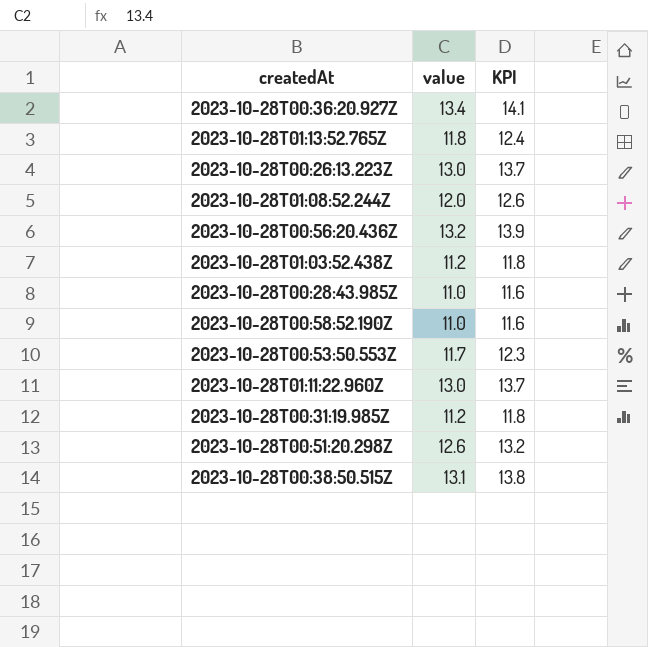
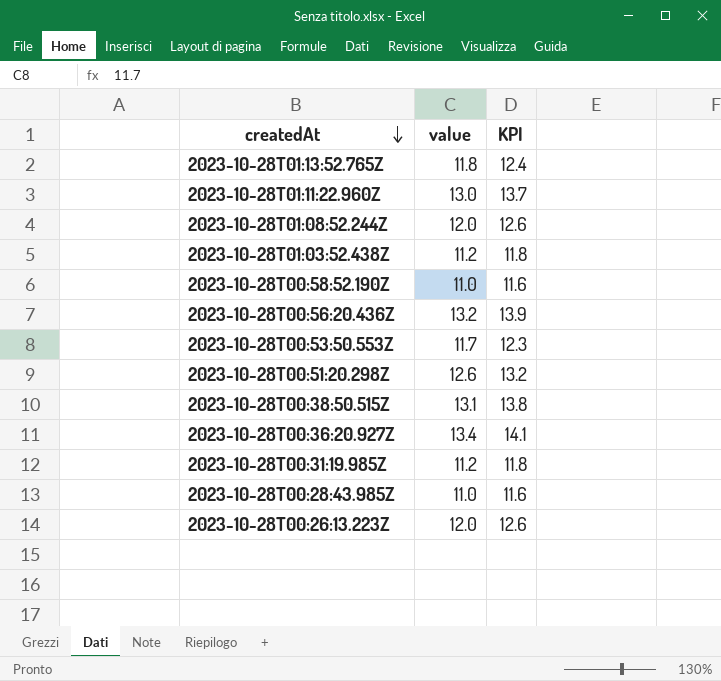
row order: none -> createdAt descending
2023-10-28T00:26:13.223Z | value: 13.0 -> 12.0
2023-10-28T00:26:13.223Z | KPI: 13.7 -> 12.6

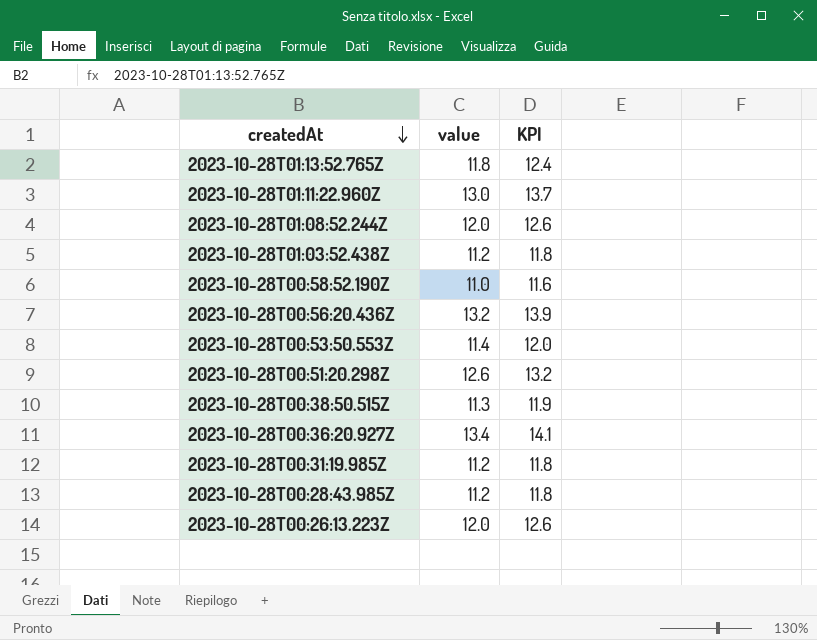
2023-10-28T00:53:50.553Z | value: 11.7 -> 11.4
2023-10-28T00:53:50.553Z | KPI: 12.3 -> 12.0
2023-10-28T00:38:50.515Z | value: 13.1 -> 11.3
2023-10-28T00:38:50.515Z | KPI: 13.8 -> 11.9
2023-10-28T00:28:43.985Z | value: 11.0 -> 11.2
2023-10-28T00:28:43.985Z | KPI: 11.6 -> 11.8

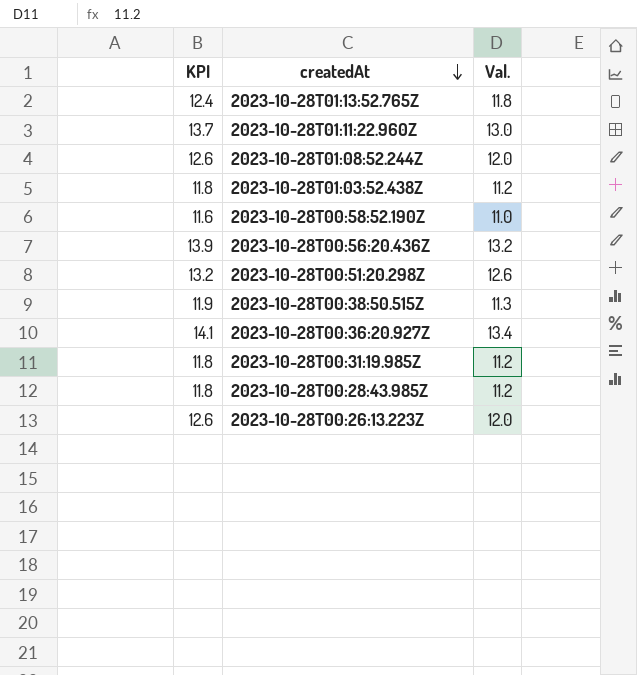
column KPI | position: 3 -> 1
column name: value -> Val.
row 2023-10-28T00:53:50.553Z: 11.4 | 12.0 -> none

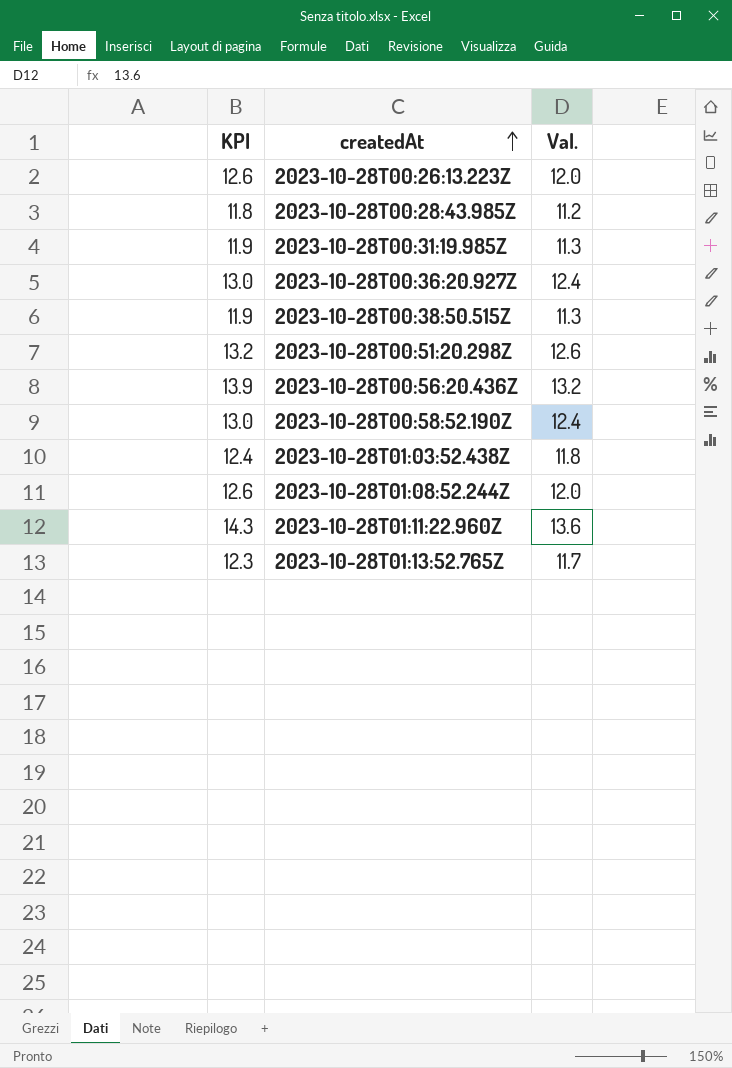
row order: createdAt descending -> createdAt ascending
2023-10-28T00:31:19.985Z | KPI: 11.8 -> 11.9
2023-10-28T00:31:19.985Z | Val.: 11.2 -> 11.3
2023-10-28T00:36:20.927Z | KPI: 14.1 -> 13.0
2023-10-28T00:36:20.927Z | Val.: 13.4 -> 12.4
2023-10-28T00:58:52.190Z | KPI: 11.6 -> 13.0
2023-10-28T00:58:52.190Z | Val.: 11.0 -> 12.4
2023-10-28T01:03:52.438Z | KPI: 11.8 -> 12.4
2023-10-28T01:03:52.438Z | Val.: 11.2 -> 11.8
2023-10-28T01:11:22.960Z | KPI: 13.7 -> 14.3
2023-10-28T01:11:22.960Z | Val.: 13.0 -> 13.6
2023-10-28T01:13:52.765Z | KPI: 12.4 -> 12.3
2023-10-28T01:13:52.765Z | Val.: 11.8 -> 11.7

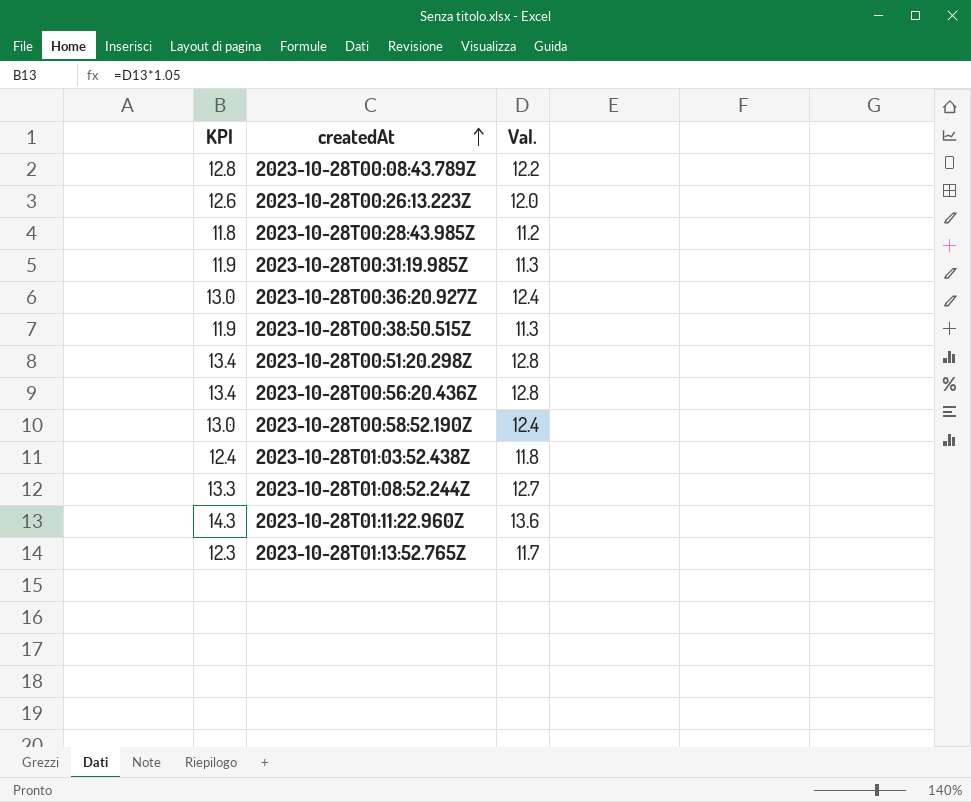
row 2023-10-28T00:08:43.789Z: none -> 12.8 | 12.2
2023-10-28T00:51:20.298Z | KPI: 13.2 -> 13.4
2023-10-28T00:51:20.298Z | Val.: 12.6 -> 12.8
2023-10-28T00:56:20.436Z | KPI: 13.9 -> 13.4
2023-10-28T00:56:20.436Z | Val.: 13.2 -> 12.8
2023-10-28T01:08:52.244Z | KPI: 12.6 -> 13.3
2023-10-28T01:08:52.244Z | Val.: 12.0 -> 12.7

